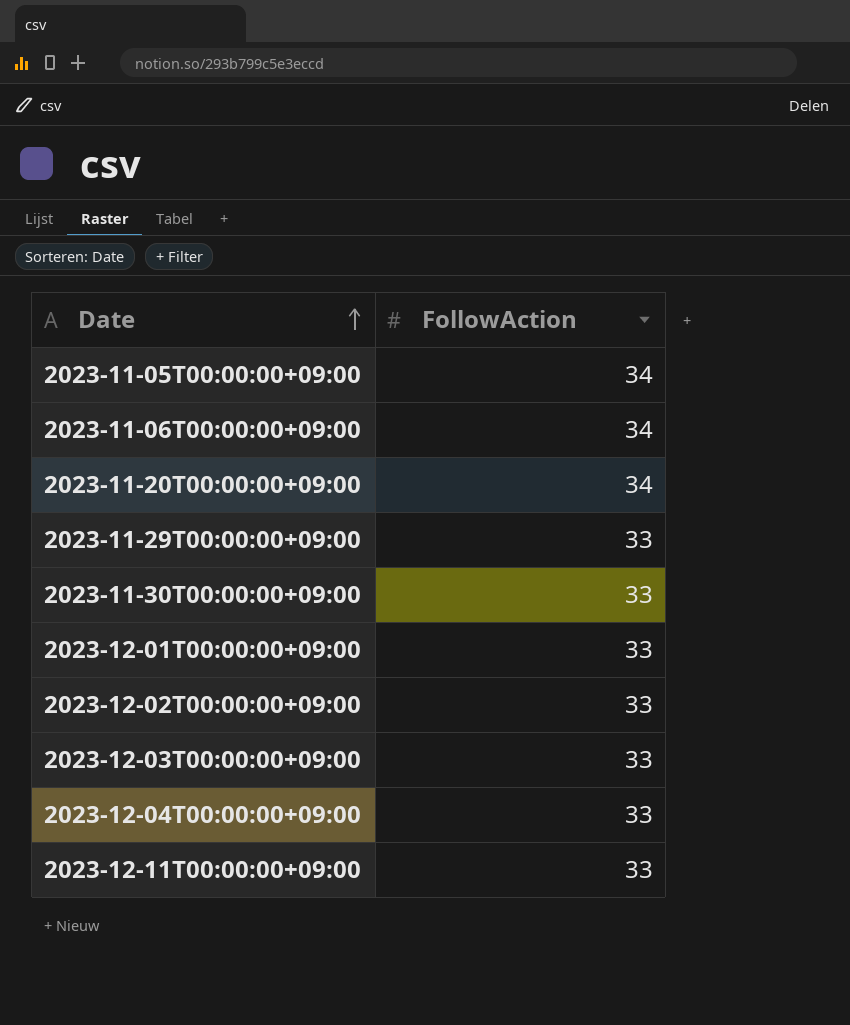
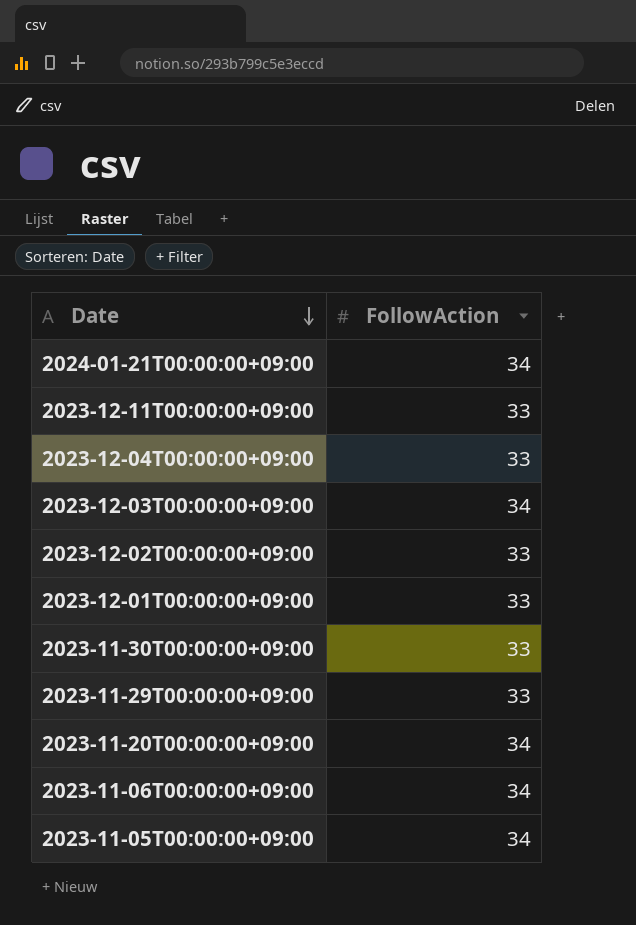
row order: Date ascending -> Date descending
row 2024-01-21T00:00:00+09:00: none -> 34
2023-12-03T00:00:00+09:00 | FollowAction: 33 -> 34

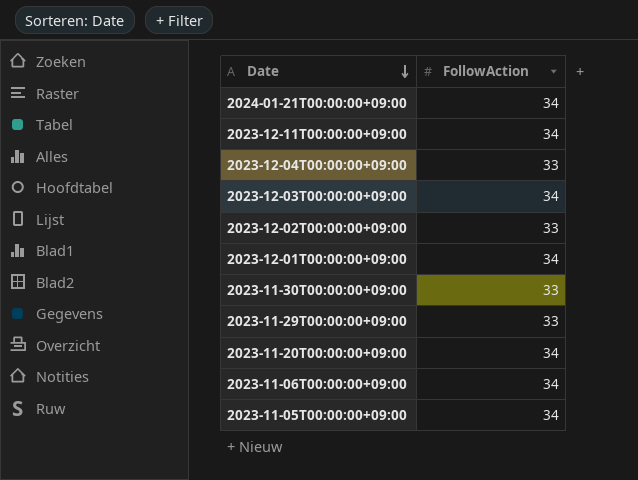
2023-12-11T00:00:00+09:00 | FollowAction: 33 -> 34
2023-12-01T00:00:00+09:00 | FollowAction: 33 -> 34

